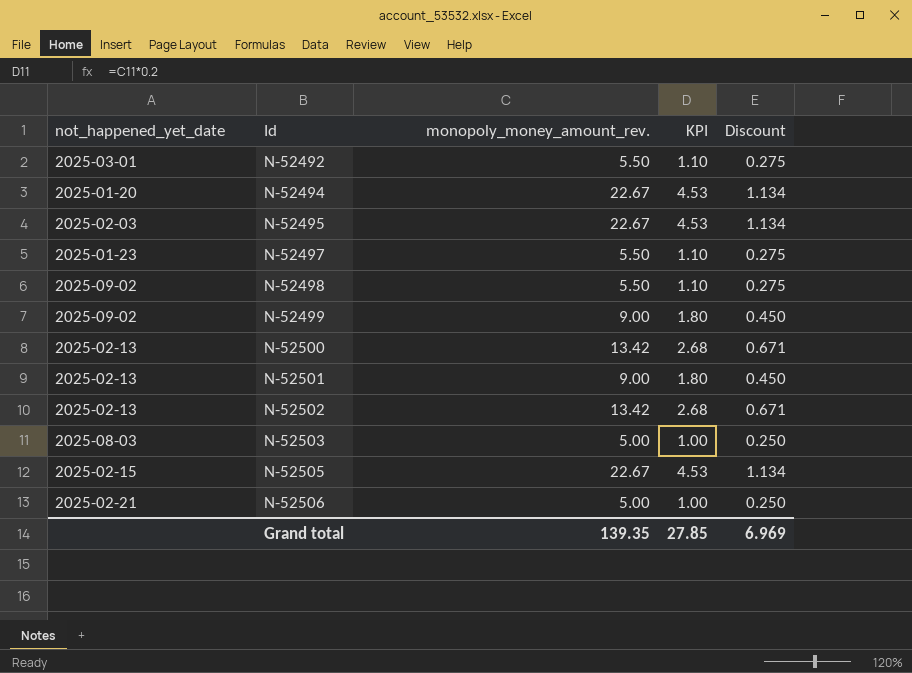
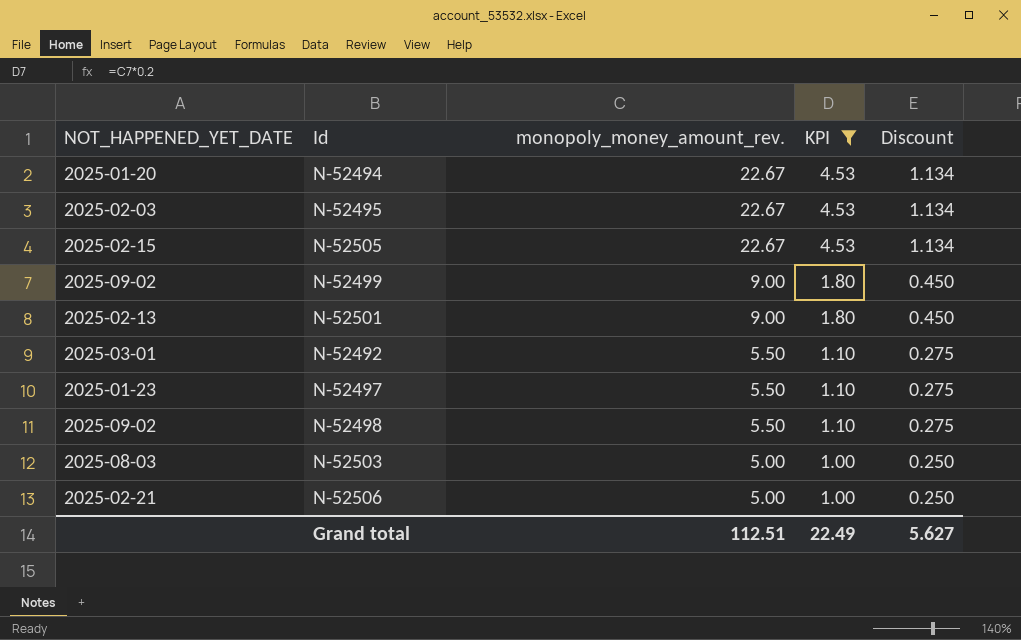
filter: none -> KPI != 2.68
row order: Id ascending -> monopoly_money_amount_rev. descending
column name: not_happened_yet_date -> NOT_HAPPENED_YET_DATE
Grand total | monopoly_money_amount_rev.: 139.35 -> 112.51
Grand total | KPI: 27.85 -> 22.49
Grand total | Discount: 6.969 -> 5.627

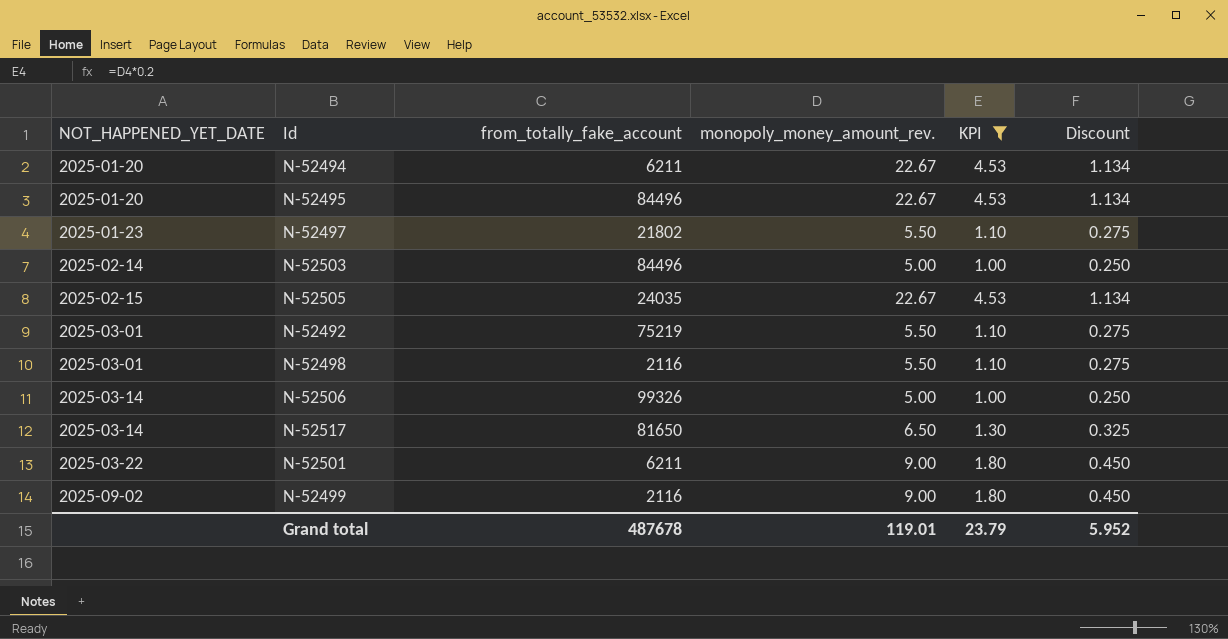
row order: monopoly_money_amount_rev. descending -> NOT_HAPPENED_YET_DATE ascending
column from_totally_fake_account | position: none -> 3
N-52495 | NOT_HAPPENED_YET_DATE: 2025-02-03 -> 2025-01-20
N-52503 | NOT_HAPPENED_YET_DATE: 2025-08-03 -> 2025-02-14
N-52498 | NOT_HAPPENED_YET_DATE: 2025-09-02 -> 2025-03-01
N-52506 | NOT_HAPPENED_YET_DATE: 2025-02-21 -> 2025-03-14
row N-52517: none -> 2025-03-14 | 81650 | 6.50 | 1.30 | 0.325
N-52501 | NOT_HAPPENED_YET_DATE: 2025-02-13 -> 2025-03-22
Grand total | monopoly_money_amount_rev.: 112.51 -> 119.01
Grand total | KPI: 22.49 -> 23.79
Grand total | Discount: 5.627 -> 5.952

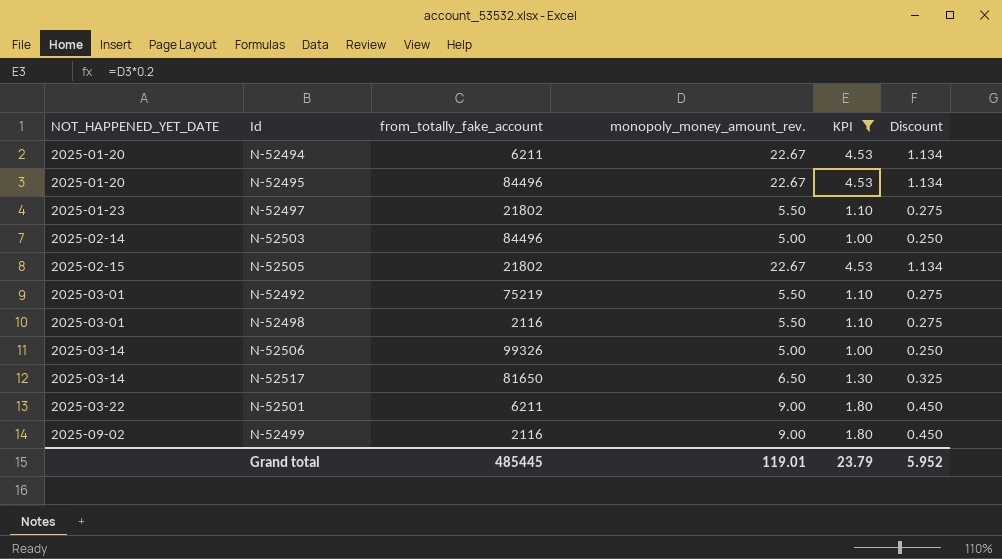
N-52505 | from_totally_fake_account: 24035 -> 21802
Grand total | from_totally_fake_account: 487678 -> 485445

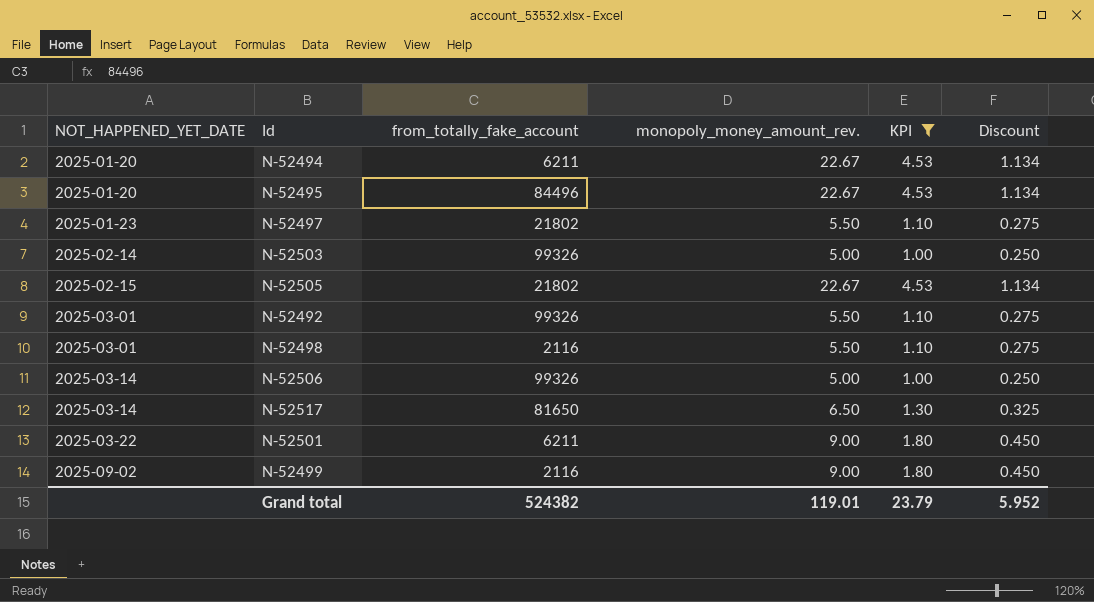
N-52503 | from_totally_fake_account: 84496 -> 99326
N-52492 | from_totally_fake_account: 75219 -> 99326
Grand total | from_totally_fake_account: 485445 -> 524382

